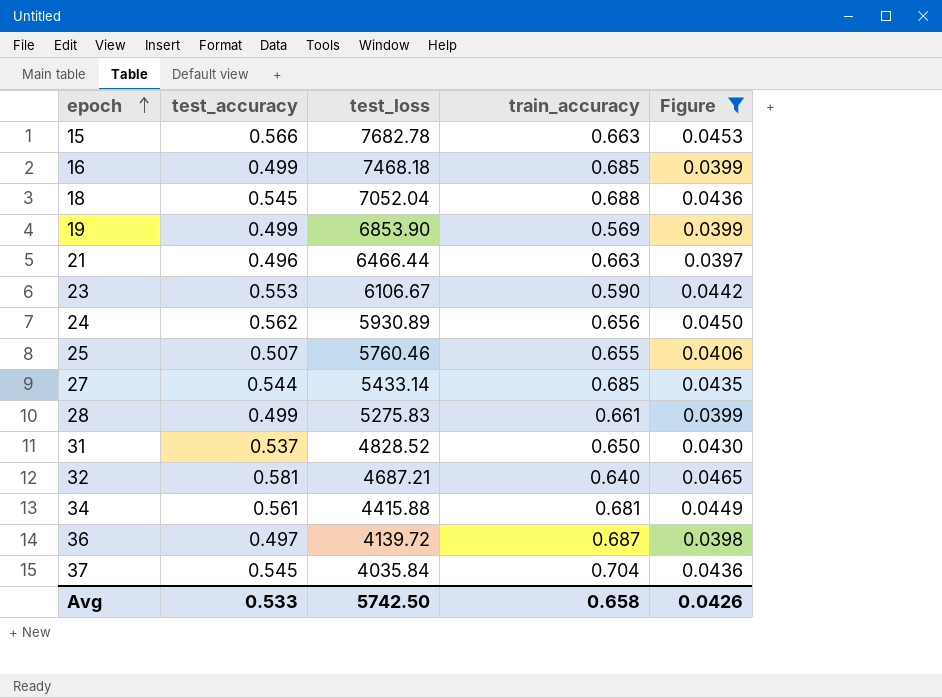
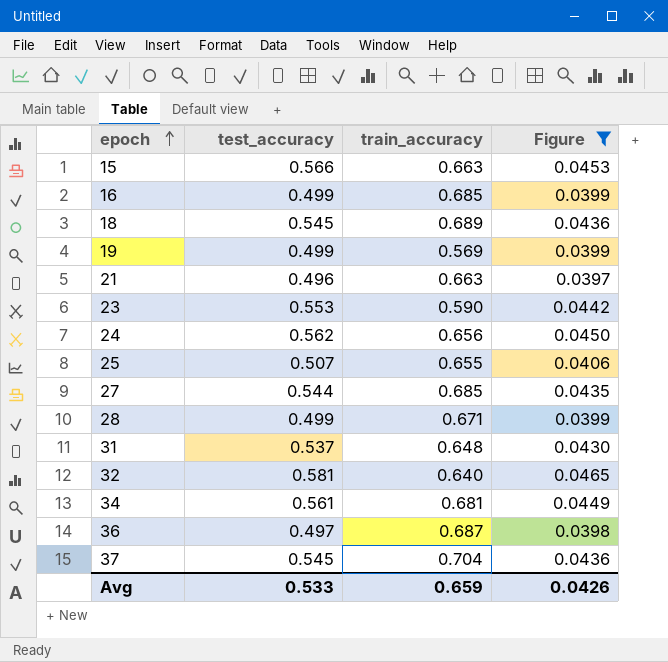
column test_loss | position: 3 -> none
18 | train_accuracy: 0.688 -> 0.689
28 | train_accuracy: 0.661 -> 0.671
31 | train_accuracy: 0.650 -> 0.648
Avg | train_accuracy: 0.658 -> 0.659

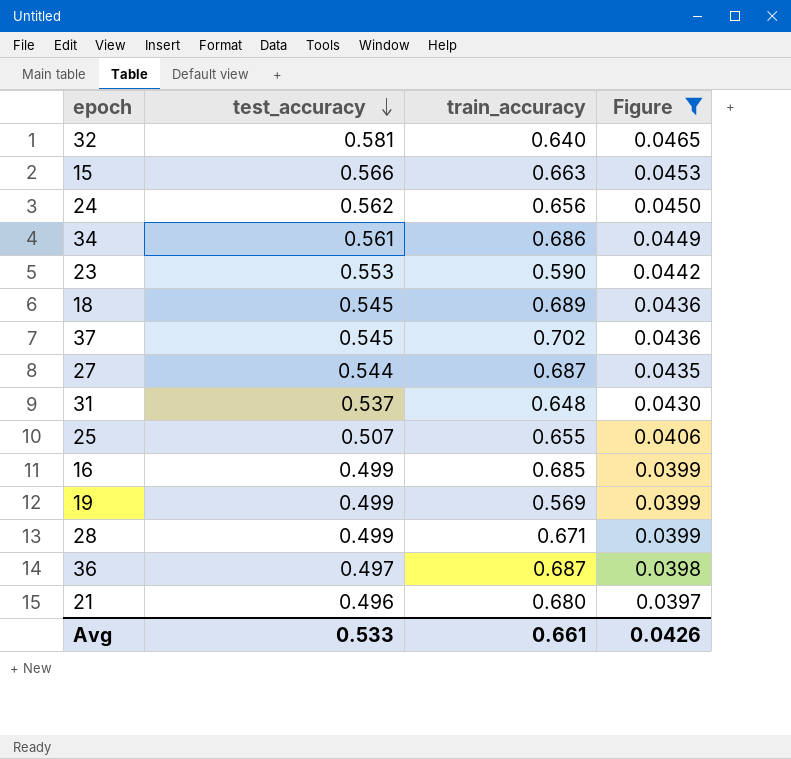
row order: epoch ascending -> test_accuracy descending
34 | train_accuracy: 0.681 -> 0.686
37 | train_accuracy: 0.704 -> 0.702
27 | train_accuracy: 0.685 -> 0.687
21 | train_accuracy: 0.663 -> 0.680
Avg | train_accuracy: 0.659 -> 0.661

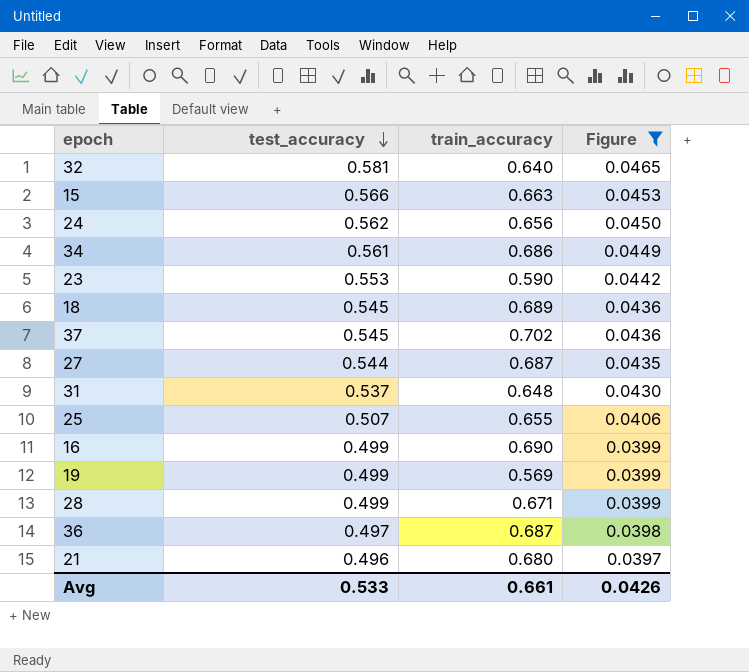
16 | train_accuracy: 0.685 -> 0.690

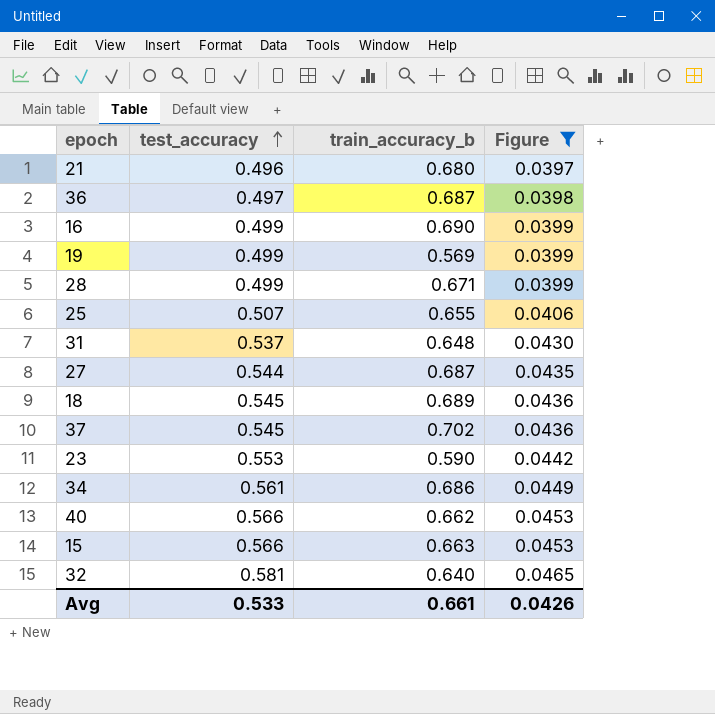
row order: test_accuracy descending -> test_accuracy ascending
column name: train_accuracy -> train_accuracy_b
row 24: 0.562 | 0.656 | 0.0450 -> none
row 40: none -> 0.566 | 0.662 | 0.0453

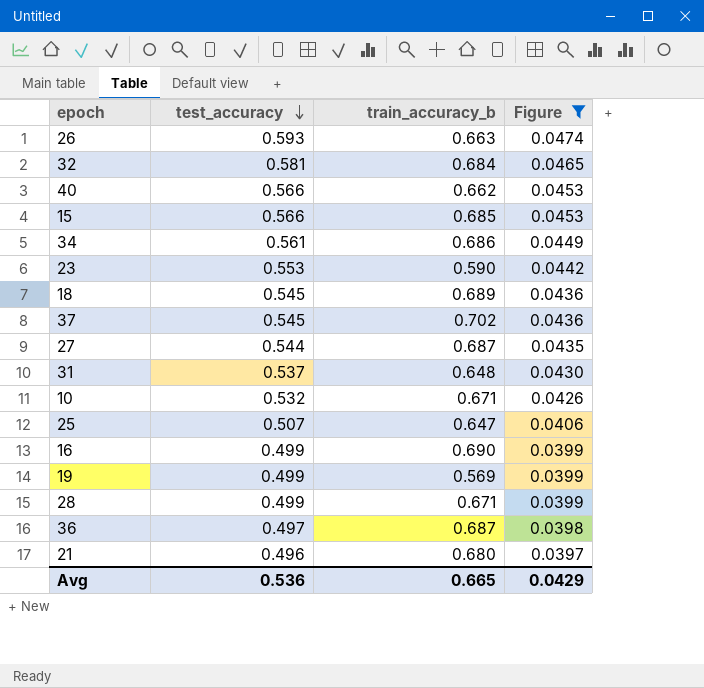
row order: test_accuracy ascending -> test_accuracy descending
row 26: none -> 0.593 | 0.663 | 0.0474
32 | train_accuracy_b: 0.640 -> 0.684
15 | train_accuracy_b: 0.663 -> 0.685
row 10: none -> 0.532 | 0.671 | 0.0426
25 | train_accuracy_b: 0.655 -> 0.647
Avg | test_accuracy: 0.533 -> 0.536
Avg | train_accuracy_b: 0.661 -> 0.665
Avg | Figure: 0.0426 -> 0.0429

